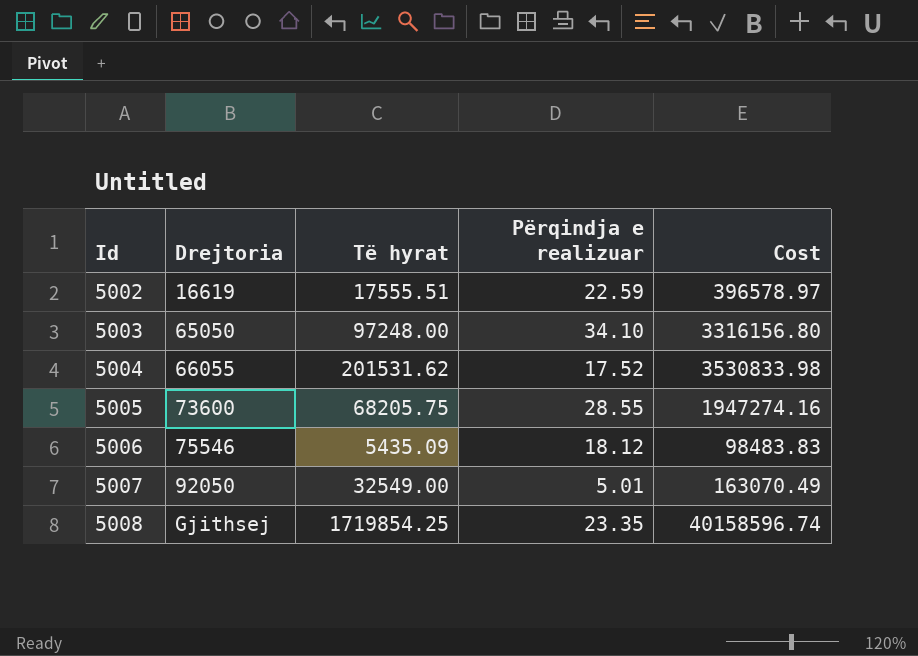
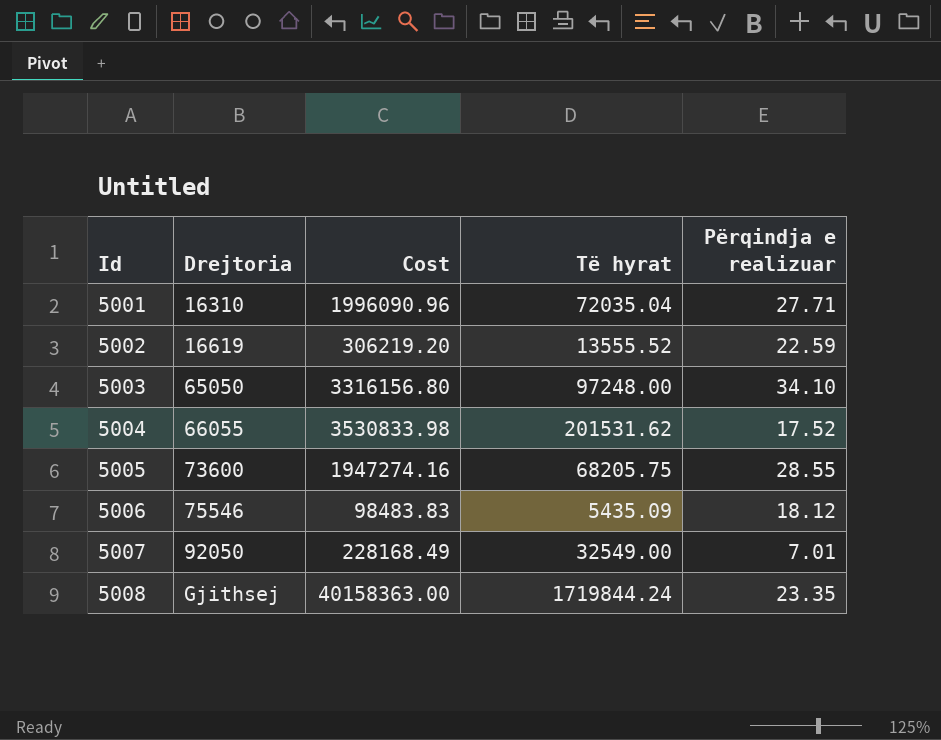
column Cost | position: 5 -> 3
row 5001: none -> 16310 | 1996090.96 | 72035.04 | 27.71
5002 | Cost: 396578.97 -> 306219.20
5002 | Të hyrat: 17555.51 -> 13555.52
5007 | Cost: 163070.49 -> 228168.49
5007 | Përqindja e realizuar: 5.01 -> 7.01
5008 | Cost: 40158596.74 -> 40158363.00
5008 | Të hyrat: 1719854.25 -> 1719844.24

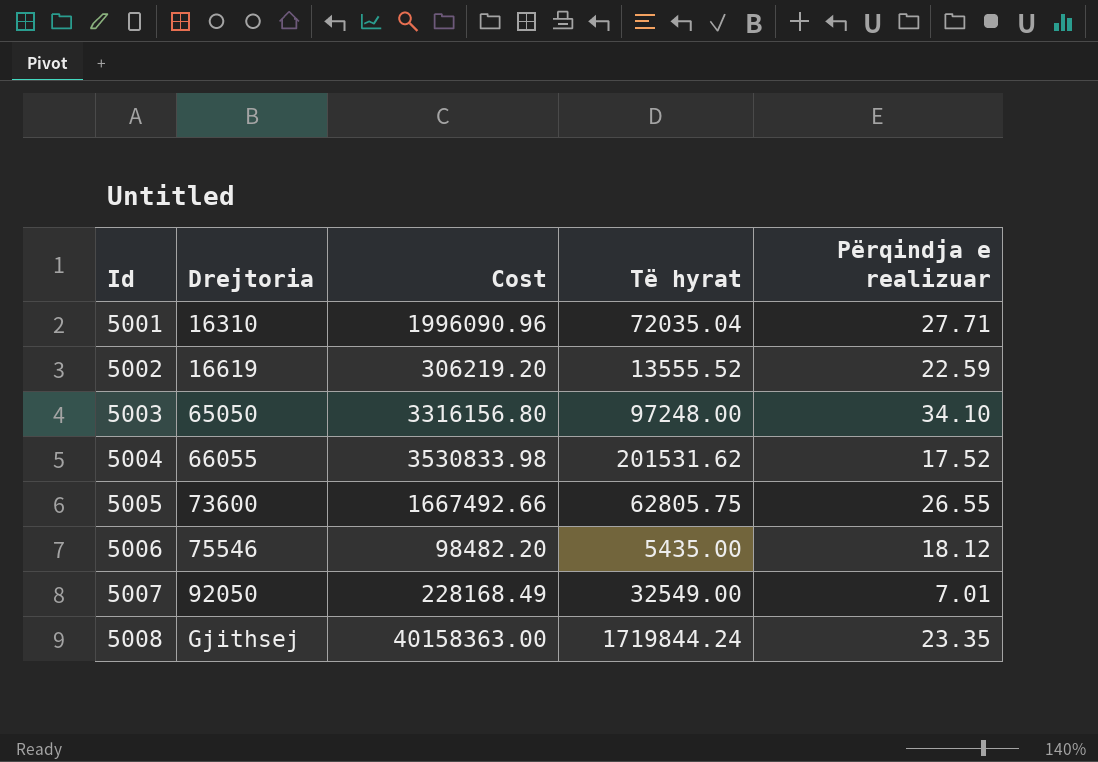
5005 | Cost: 1947274.16 -> 1667492.66
5005 | Të hyrat: 68205.75 -> 62805.75
5005 | Përqindja e realizuar: 28.55 -> 26.55
5006 | Cost: 98483.83 -> 98482.20
5006 | Të hyrat: 5435.09 -> 5435.00

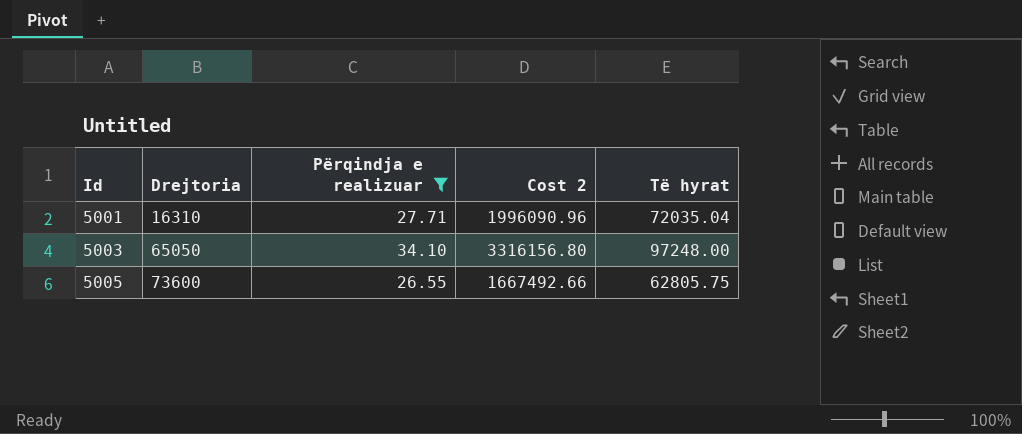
filter: none -> Përqindja e realizuar >= 26.55
column Përqindja e realizuar | position: 5 -> 3
column name: Cost -> Cost 2

